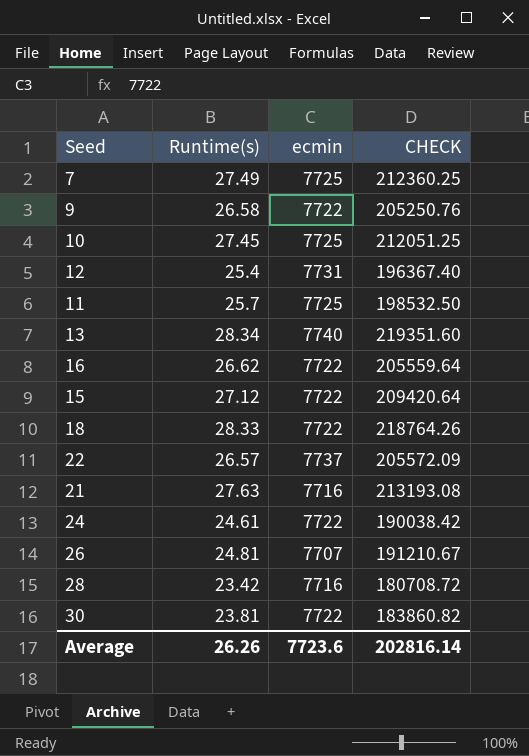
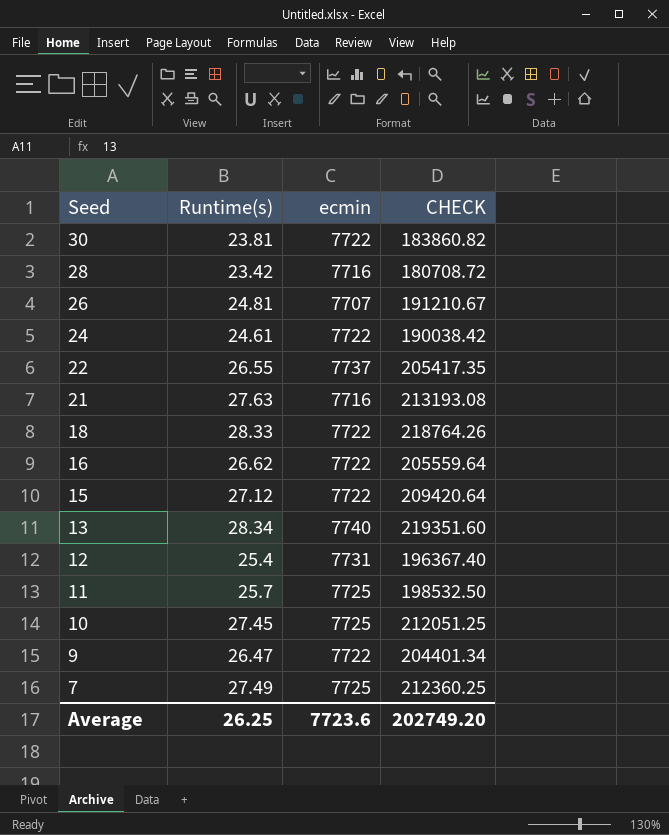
row order: none -> Seed descending
22 | Runtime(s): 26.57 -> 26.55
22 | CHECK: 205572.09 -> 205417.35
9 | Runtime(s): 26.58 -> 26.47
9 | CHECK: 205250.76 -> 204401.34
Average | Runtime(s): 26.26 -> 26.25
Average | CHECK: 202816.14 -> 202749.20

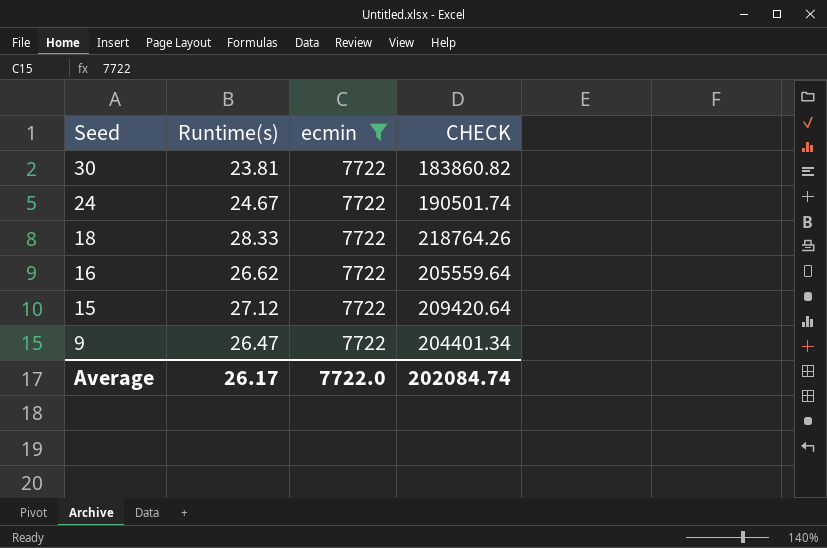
filter: none -> ecmin = 7722
24 | Runtime(s): 24.61 -> 24.67
24 | CHECK: 190038.42 -> 190501.74
Average | Runtime(s): 26.25 -> 26.17
Average | ecmin: 7723.6 -> 7722.0
Average | CHECK: 202749.20 -> 202084.74

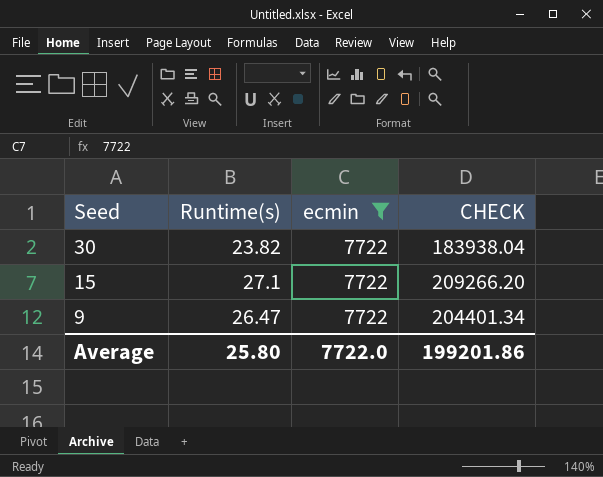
row 24: 24.67 | 7722 | 190501.74 -> none
row 18: 28.33 | 7722 | 218764.26 -> none
row 16: 26.62 | 7722 | 205559.64 -> none
30 | Runtime(s): 23.81 -> 23.82
30 | CHECK: 183860.82 -> 183938.04
15 | Runtime(s): 27.12 -> 27.1
15 | CHECK: 209420.64 -> 209266.20
Average | Runtime(s): 26.17 -> 25.80
Average | CHECK: 202084.74 -> 199201.86

